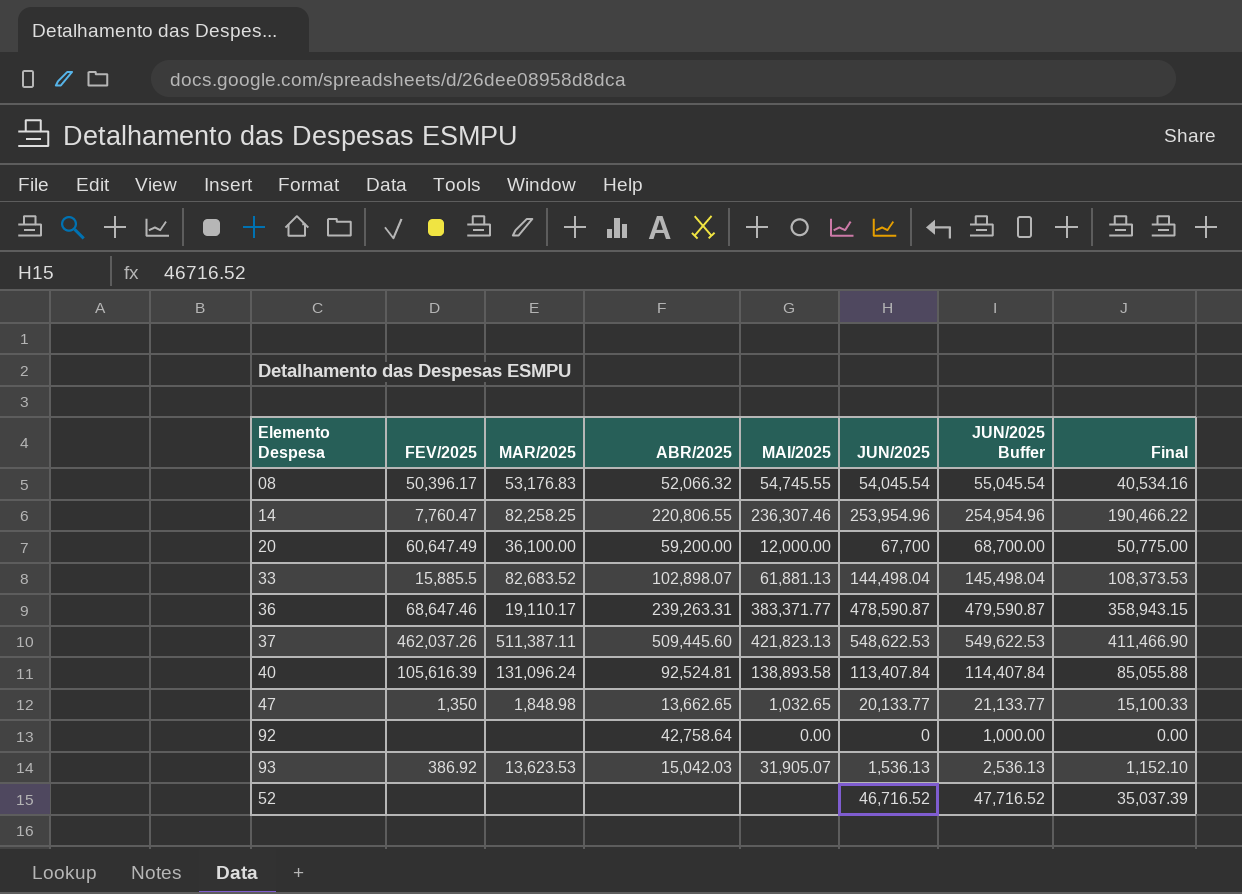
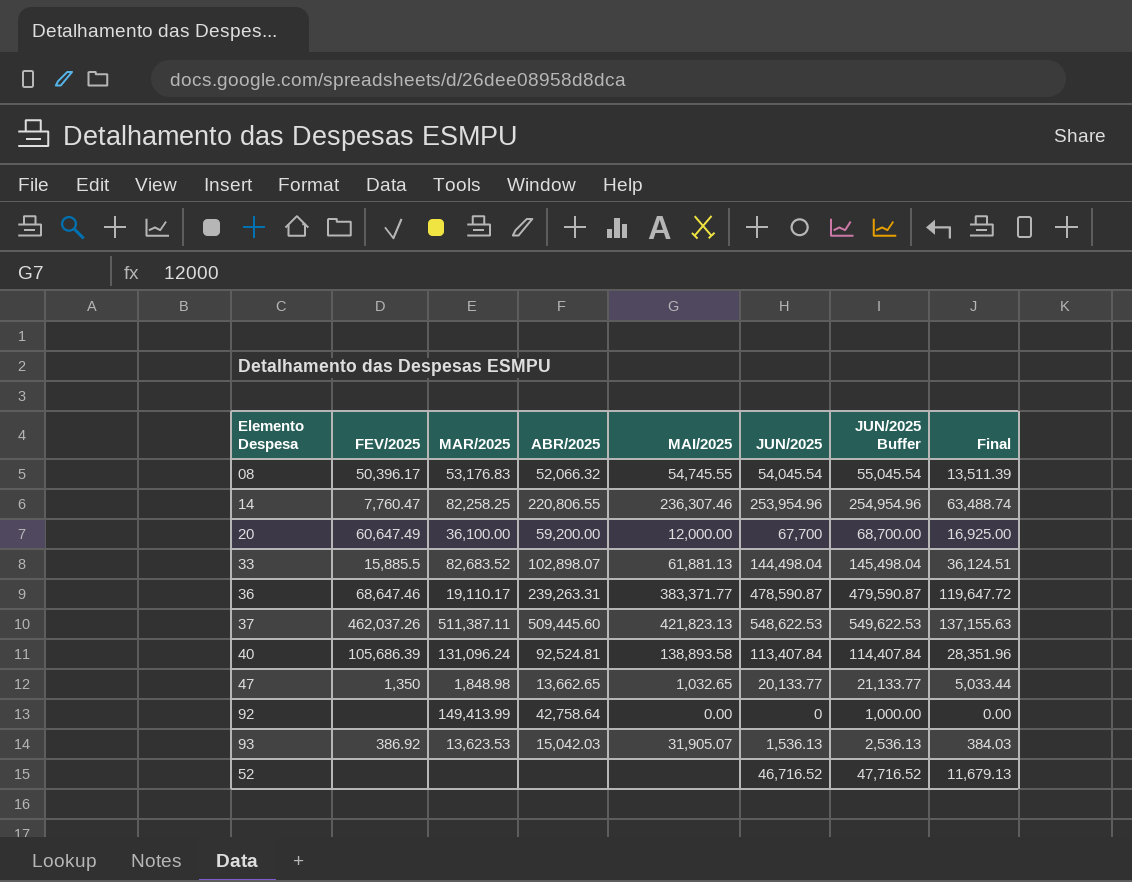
column Final | formula: [JUN/2025] * 0.75 -> [JUN/2025] * 0.25
40 | FEV/2025: 105,616.39 -> 105,686.39
92 | MAR/2025: none -> 149,413.99

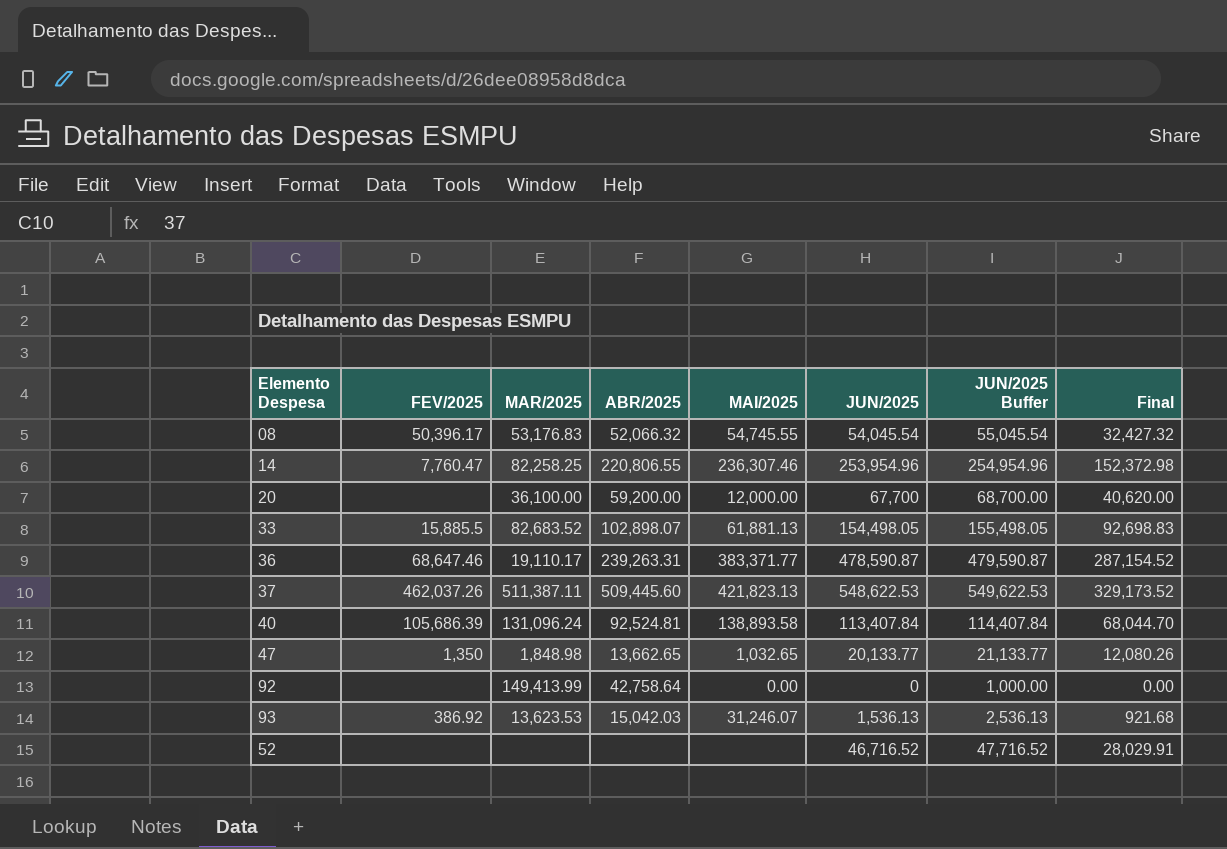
column Final | formula: [JUN/2025] * 0.25 -> [JUN/2025] * 0.6
20 | FEV/2025: 60,647.49 -> none
33 | JUN/2025: 144,498.04 -> 154,498.05
33 | JUN/2025 Buffer: 145,498.04 -> 155,498.05
93 | MAI/2025: 31,905.07 -> 31,246.07

